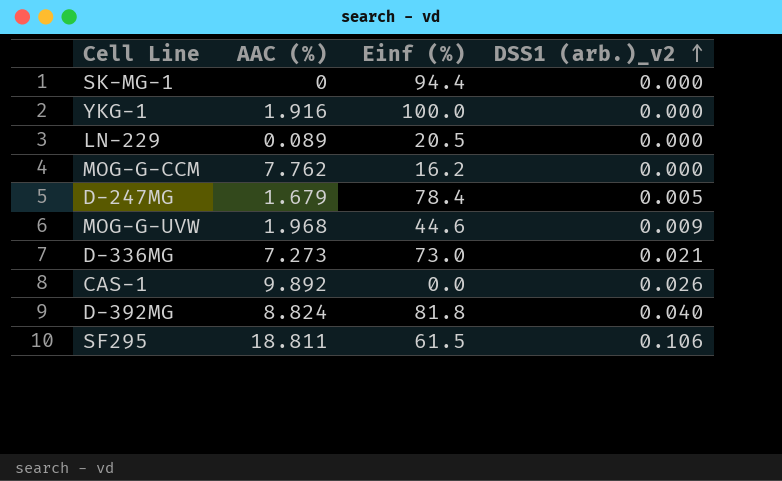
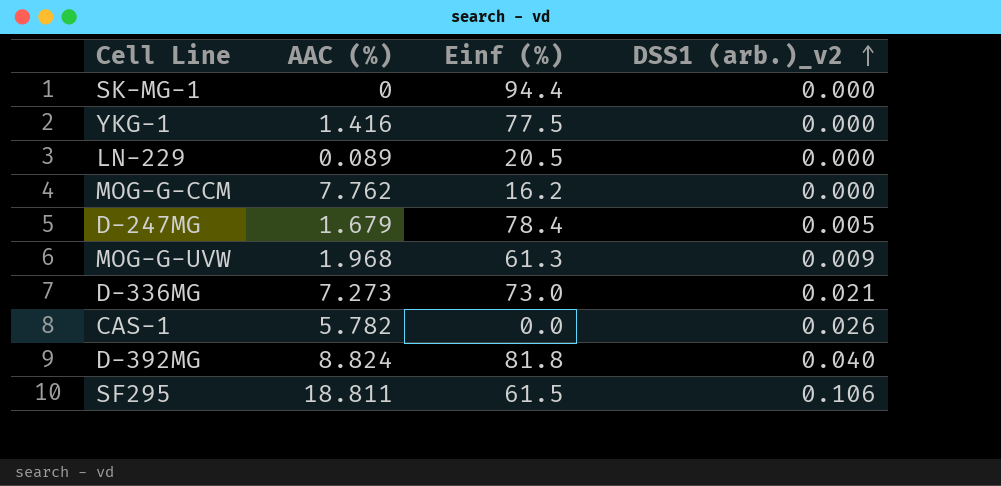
YKG-1 | AAC (%): 1.916 -> 1.416
YKG-1 | Einf (%): 100.0 -> 77.5
MOG-G-UVW | Einf (%): 44.6 -> 61.3
CAS-1 | AAC (%): 9.892 -> 5.782

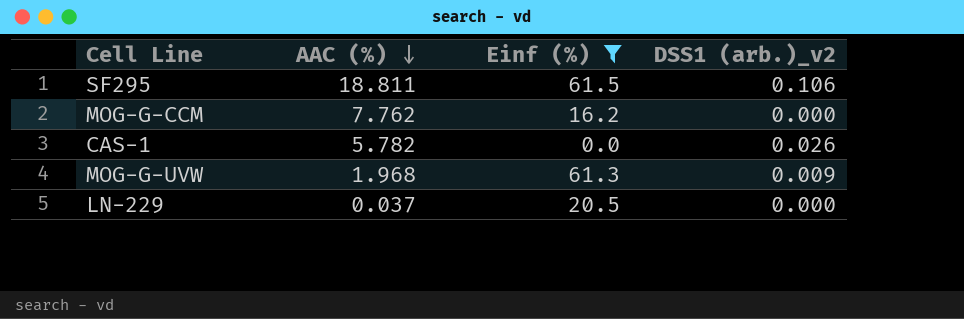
filter: none -> Einf (%) <= 61.5
row order: DSS1 (arb.)_v2 ascending -> AAC (%) descending
LN-229 | AAC (%): 0.089 -> 0.037

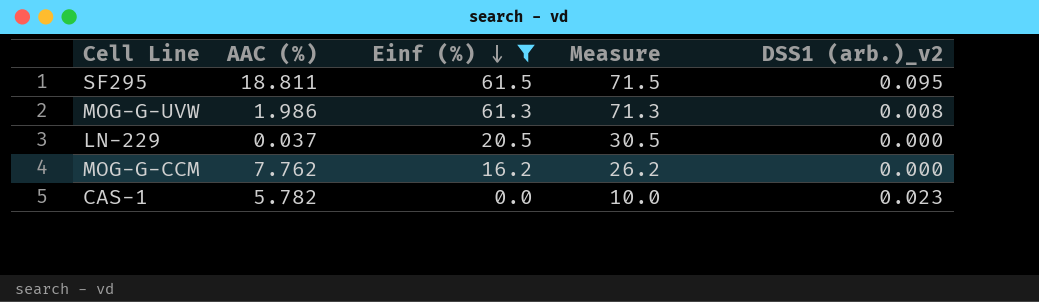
row order: AAC (%) descending -> Einf (%) descending
column Measure | formula: none -> [Einf (%)] + 10
SF295 | DSS1 (arb.)_v2: 0.106 -> 0.095
MOG-G-UVW | AAC (%): 1.968 -> 1.986
MOG-G-UVW | DSS1 (arb.)_v2: 0.009 -> 0.008
CAS-1 | DSS1 (arb.)_v2: 0.026 -> 0.023

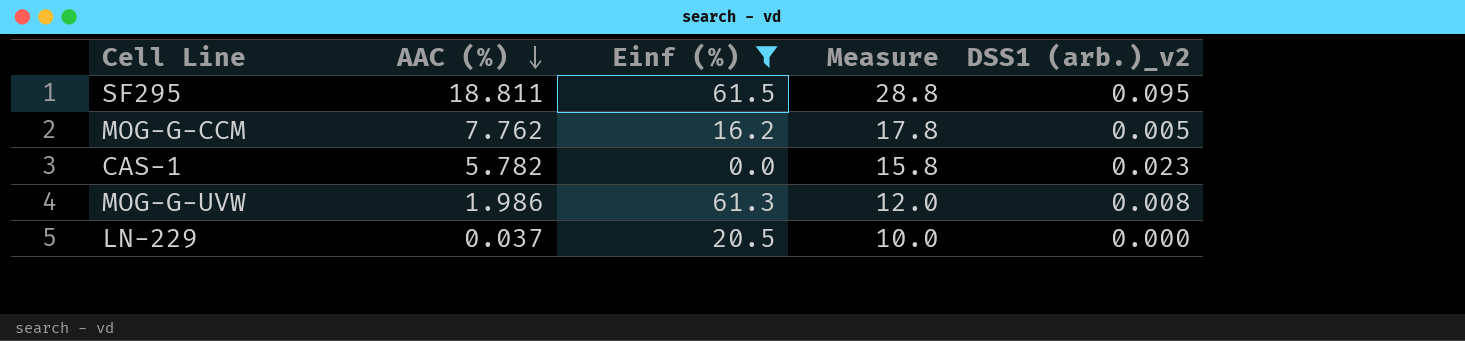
row order: Einf (%) descending -> AAC (%) descending
column Measure | formula: [Einf (%)] + 10 -> [AAC (%)] + 10
MOG-G-CCM | DSS1 (arb.)_v2: 0.000 -> 0.005

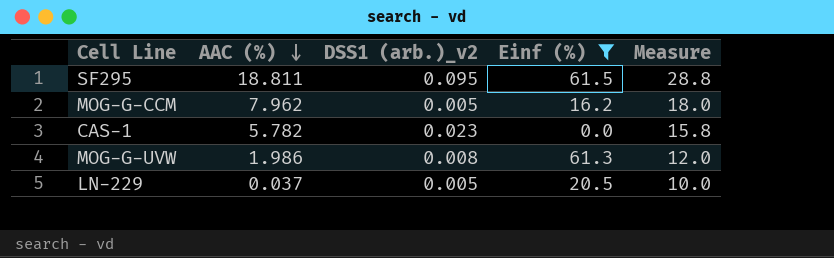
column DSS1 (arb.)_v2 | position: 5 -> 3
MOG-G-CCM | AAC (%): 7.762 -> 7.962
MOG-G-CCM | Measure: 17.8 -> 18.0
LN-229 | DSS1 (arb.)_v2: 0.000 -> 0.005

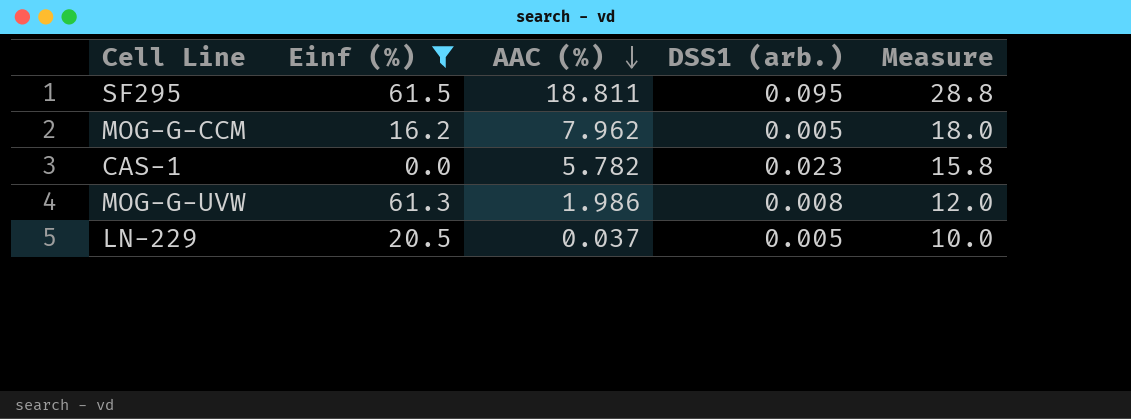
column Einf (%) | position: 4 -> 2
column name: DSS1 (arb.)_v2 -> DSS1 (arb.)

